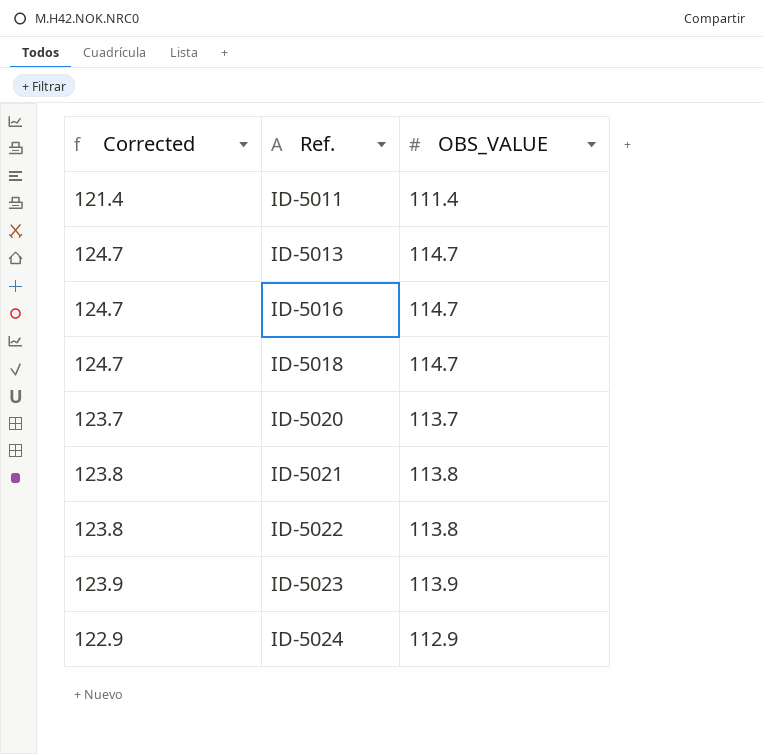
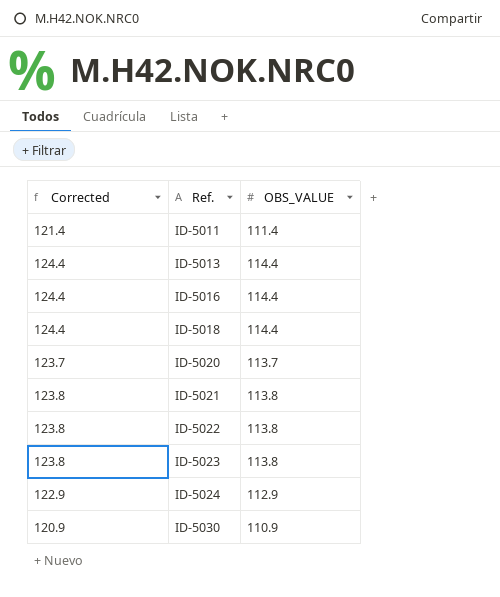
ID-5013 | Corrected: 124.7 -> 124.4
ID-5013 | OBS_VALUE: 114.7 -> 114.4
ID-5016 | Corrected: 124.7 -> 124.4
ID-5016 | OBS_VALUE: 114.7 -> 114.4
ID-5018 | Corrected: 124.7 -> 124.4
ID-5018 | OBS_VALUE: 114.7 -> 114.4
ID-5023 | Corrected: 123.9 -> 123.8
ID-5023 | OBS_VALUE: 113.9 -> 113.8
row ID-5030: none -> 120.9 | 110.9

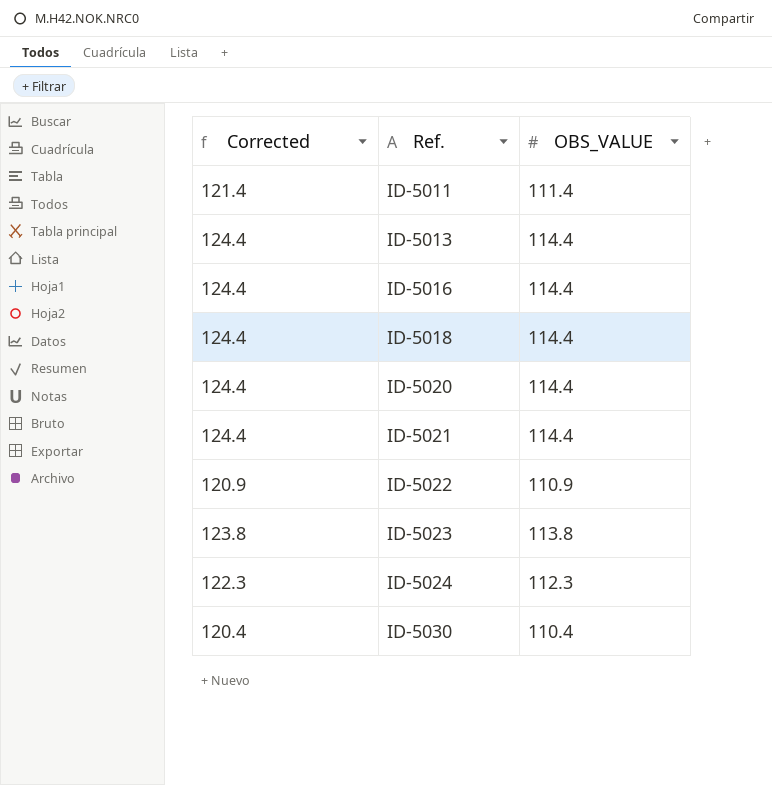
ID-5020 | Corrected: 123.7 -> 124.4
ID-5020 | OBS_VALUE: 113.7 -> 114.4
ID-5021 | Corrected: 123.8 -> 124.4
ID-5021 | OBS_VALUE: 113.8 -> 114.4
ID-5022 | Corrected: 123.8 -> 120.9
ID-5022 | OBS_VALUE: 113.8 -> 110.9
ID-5024 | Corrected: 122.9 -> 122.3
ID-5024 | OBS_VALUE: 112.9 -> 112.3
ID-5030 | Corrected: 120.9 -> 120.4
ID-5030 | OBS_VALUE: 110.9 -> 110.4

